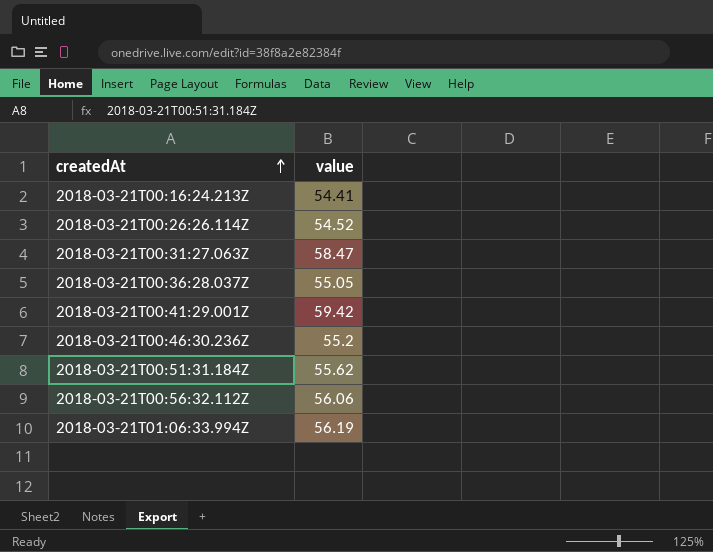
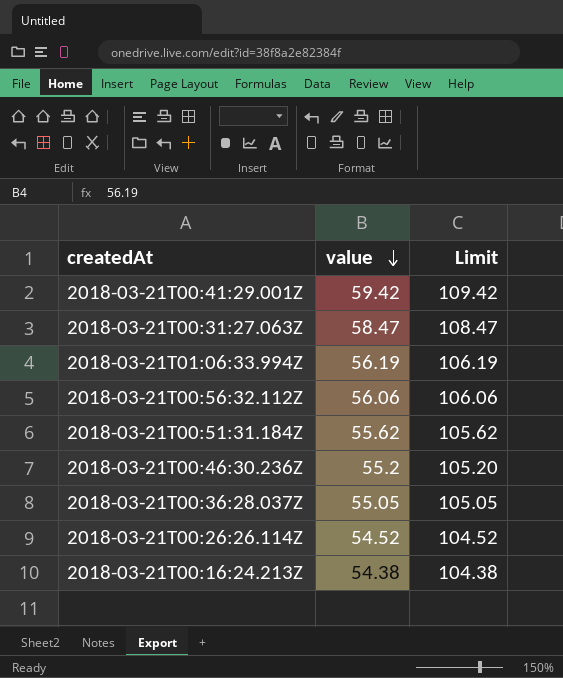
row order: createdAt ascending -> value descending
column Limit | formula: none -> [value] + 50
2018-03-21T00:16:24.213Z | value: 54.41 -> 54.38

